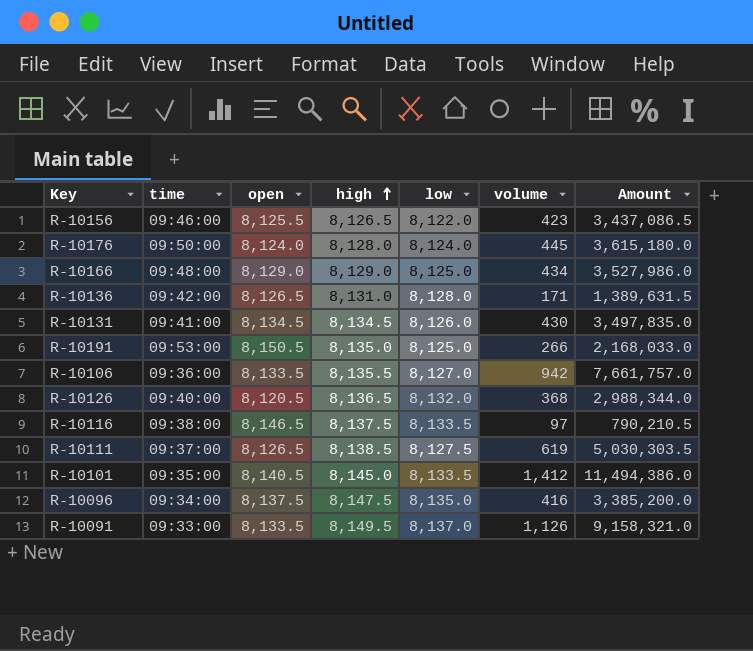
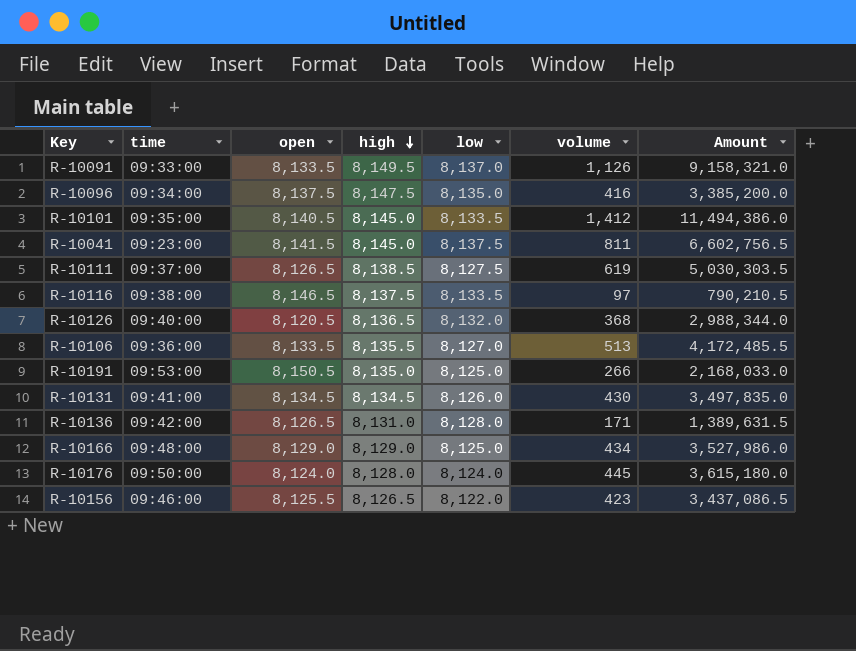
row order: high ascending -> high descending
row R-10041: none -> 09:23:00 | 8,141.5 | 8,145.0 | 8,137.5 | 811 | 6,602,756.5
R-10106 | volume: 942 -> 513
R-10106 | Amount: 7,661,757.0 -> 4,172,485.5

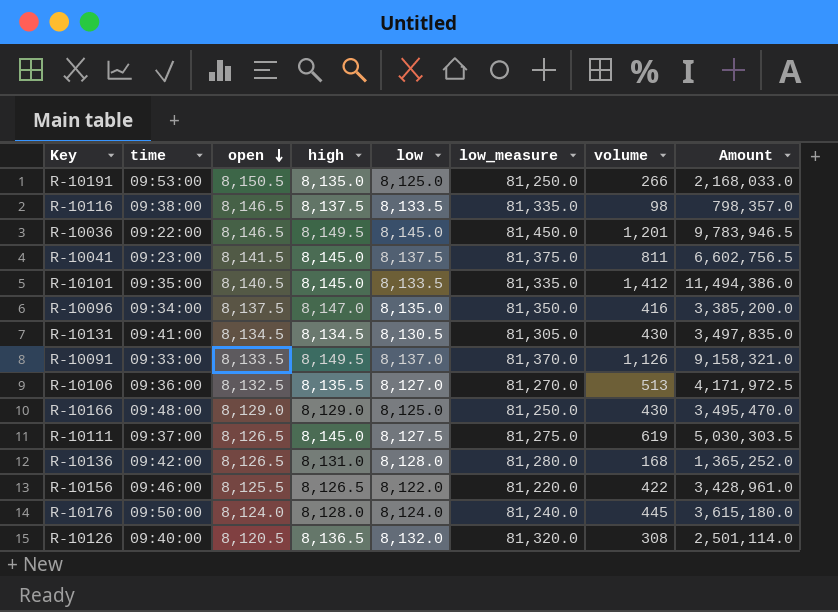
row order: high descending -> open descending
column low_measure | formula: none -> [low] * 10
R-10116 | volume: 97 -> 98
R-10116 | Amount: 790,210.5 -> 798,357.0
row R-10036: none -> 09:22:00 | 8,146.5 | 8,149.5 | 8,145.0 | 81,450.0 | 1,201 | 9,783,946.5
R-10096 | high: 8,147.5 -> 8,147.0
R-10131 | low: 8,126.0 -> 8,130.5
R-10106 | open: 8,133.5 -> 8,132.5
R-10106 | Amount: 4,172,485.5 -> 4,171,972.5
R-10166 | volume: 434 -> 430
R-10166 | Amount: 3,527,986.0 -> 3,495,470.0
R-10111 | high: 8,138.5 -> 8,145.0
R-10136 | volume: 171 -> 168
R-10136 | Amount: 1,389,631.5 -> 1,365,252.0
R-10156 | volume: 423 -> 422
R-10156 | Amount: 3,437,086.5 -> 3,428,961.0
R-10126 | volume: 368 -> 308
R-10126 | Amount: 2,988,344.0 -> 2,501,114.0

